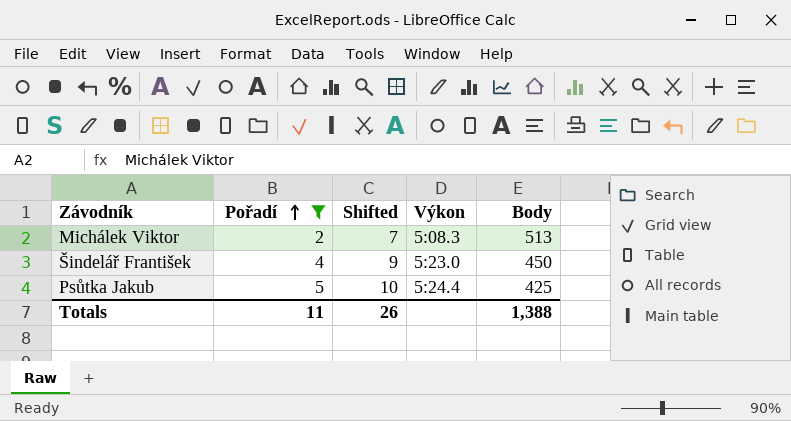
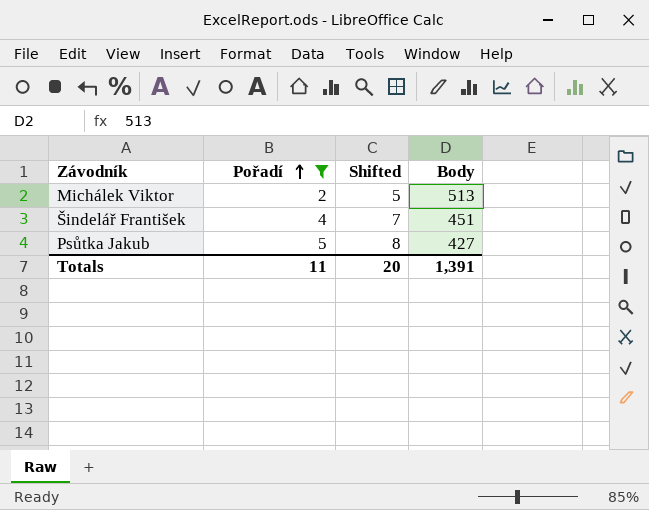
column Výkon | position: 4 -> none
column Shifted | formula: [Pořadí] + 5 -> [Pořadí] + 3
Šindelář František | Body: 450 -> 451
Psůtka Jakub | Body: 425 -> 427
Totals | Shifted: 26 -> 20
Totals | Body: 1,388 -> 1,391

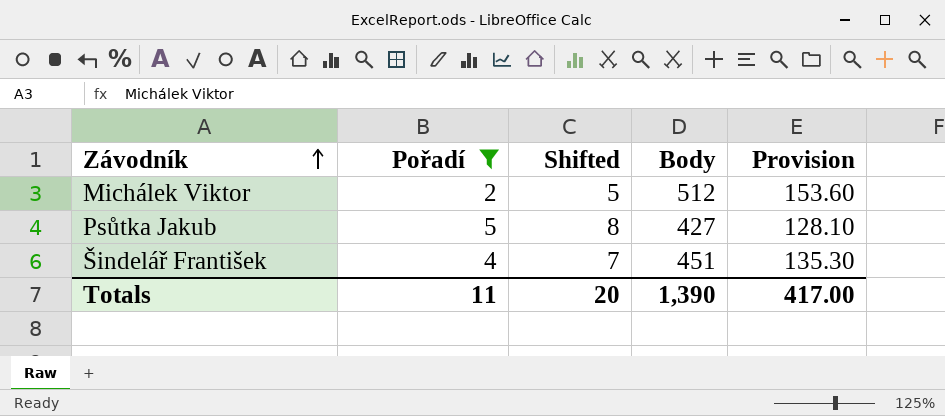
row order: Pořadí ascending -> Závodník ascending
column Provision | formula: none -> [Body] * 0.3
Michálek Viktor | Body: 513 -> 512
Totals | Body: 1,391 -> 1,390

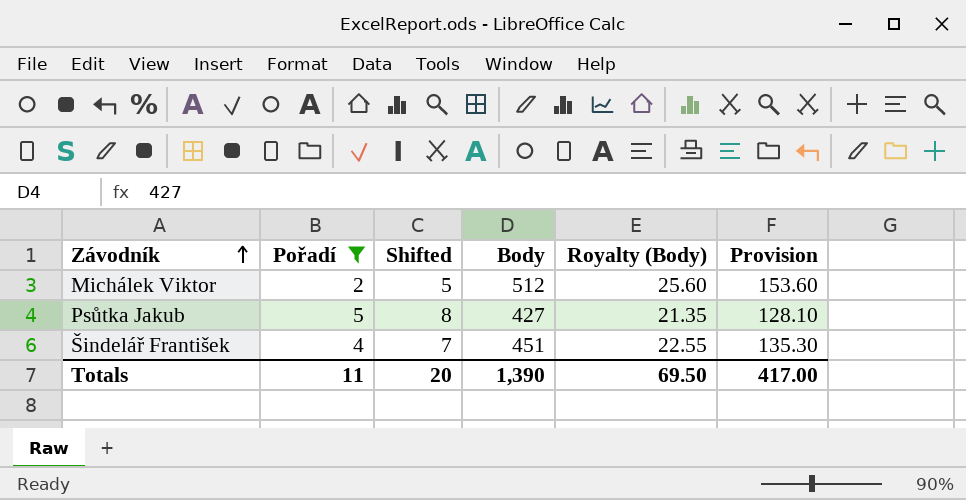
column Royalty (Body) | formula: none -> [Body] * 0.05

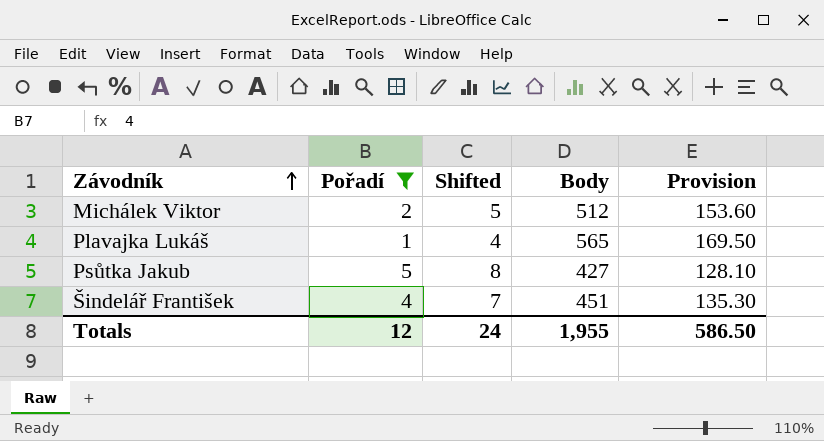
column Royalty (Body) | formula: [Body] * 0.05 -> none
row Plavajka Lukáš: none -> 1 | 4 | 565 | 169.50
Totals | Pořadí: 11 -> 12
Totals | Shifted: 20 -> 24
Totals | Body: 1,390 -> 1,955
Totals | Provision: 417.00 -> 586.50

